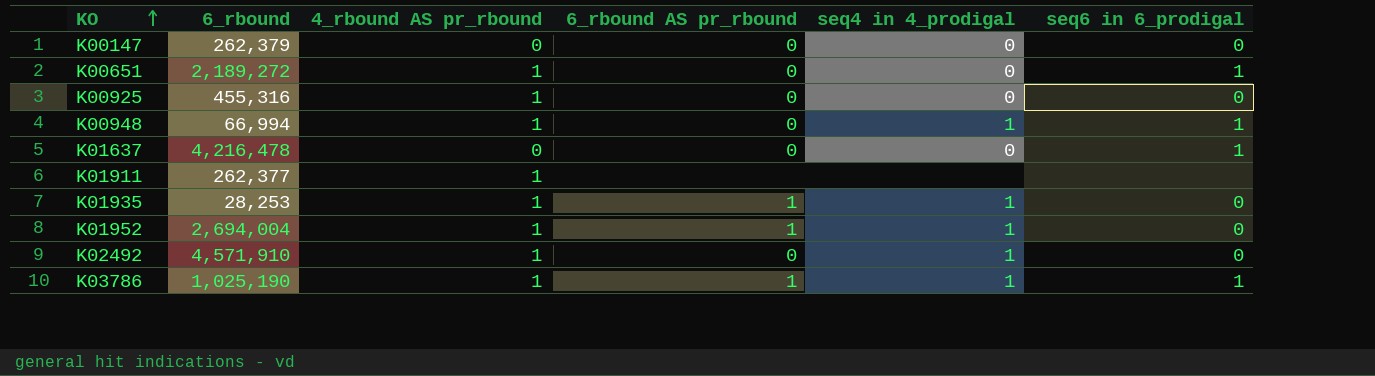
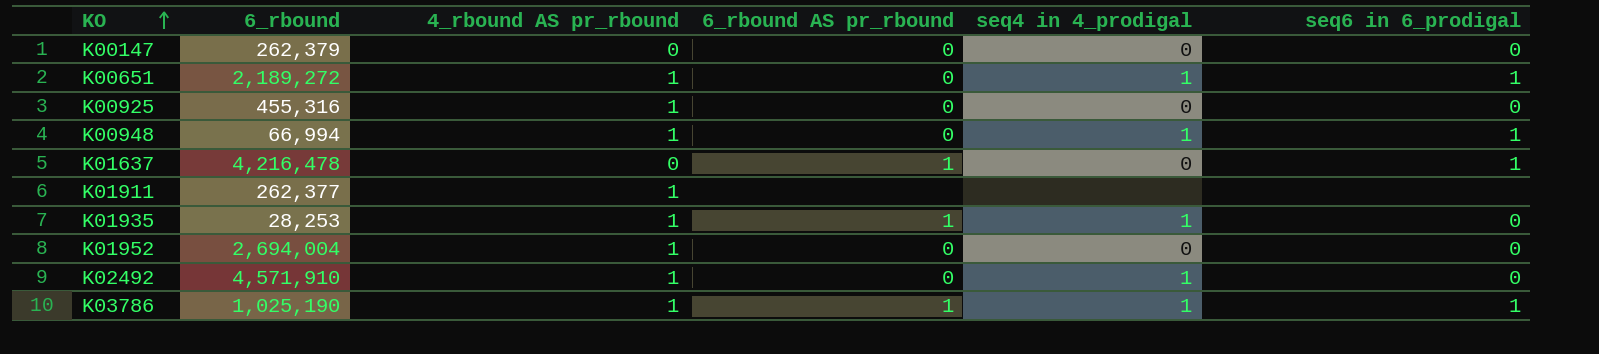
K00651 | seq4 in 4_prodigal: 0 -> 1
K01637 | 6_rbound AS pr_rbound: 0 -> 1
K01952 | 6_rbound AS pr_rbound: 1 -> 0
K01952 | seq4 in 4_prodigal: 1 -> 0

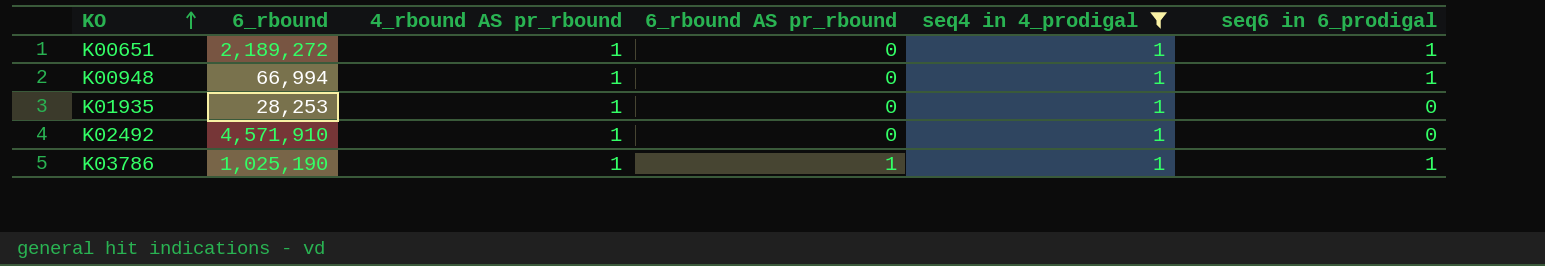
filter: none -> seq4 in 4_prodigal = 1
K01935 | 6_rbound AS pr_rbound: 1 -> 0

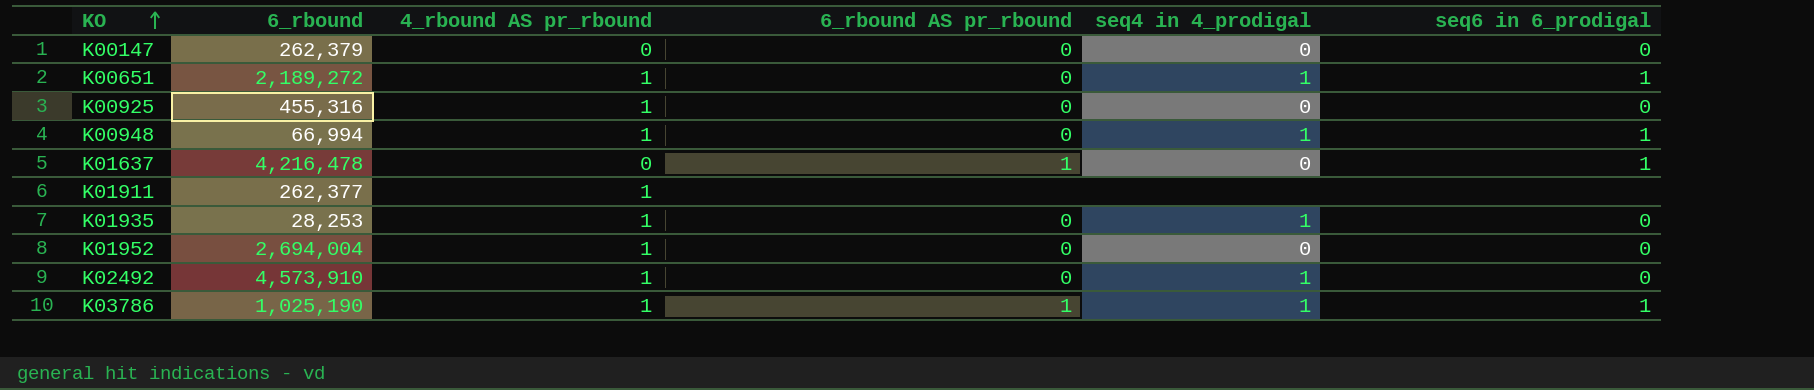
filter: seq4 in 4_prodigal = 1 -> none
K02492 | 6_rbound: 4,571,910 -> 4,573,910

